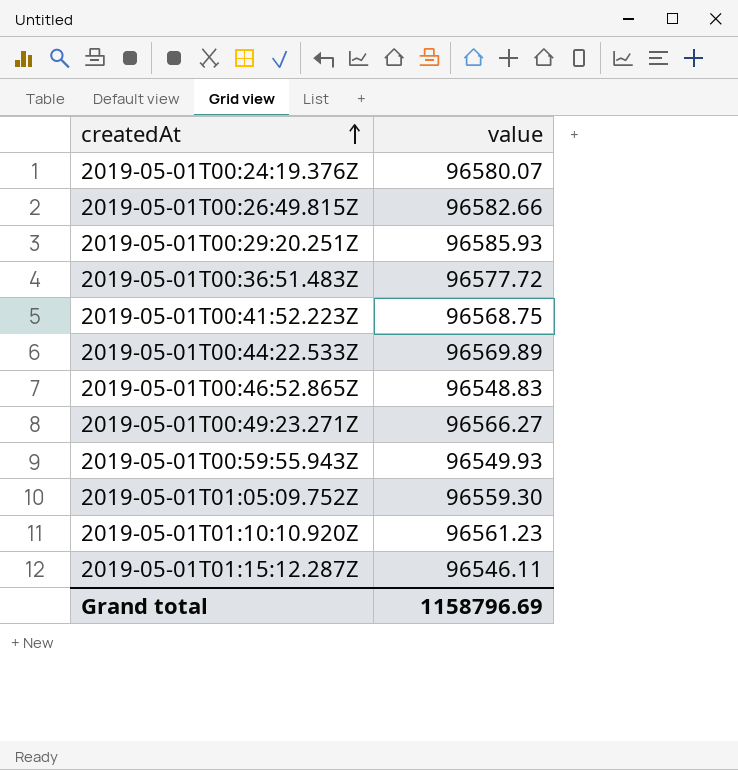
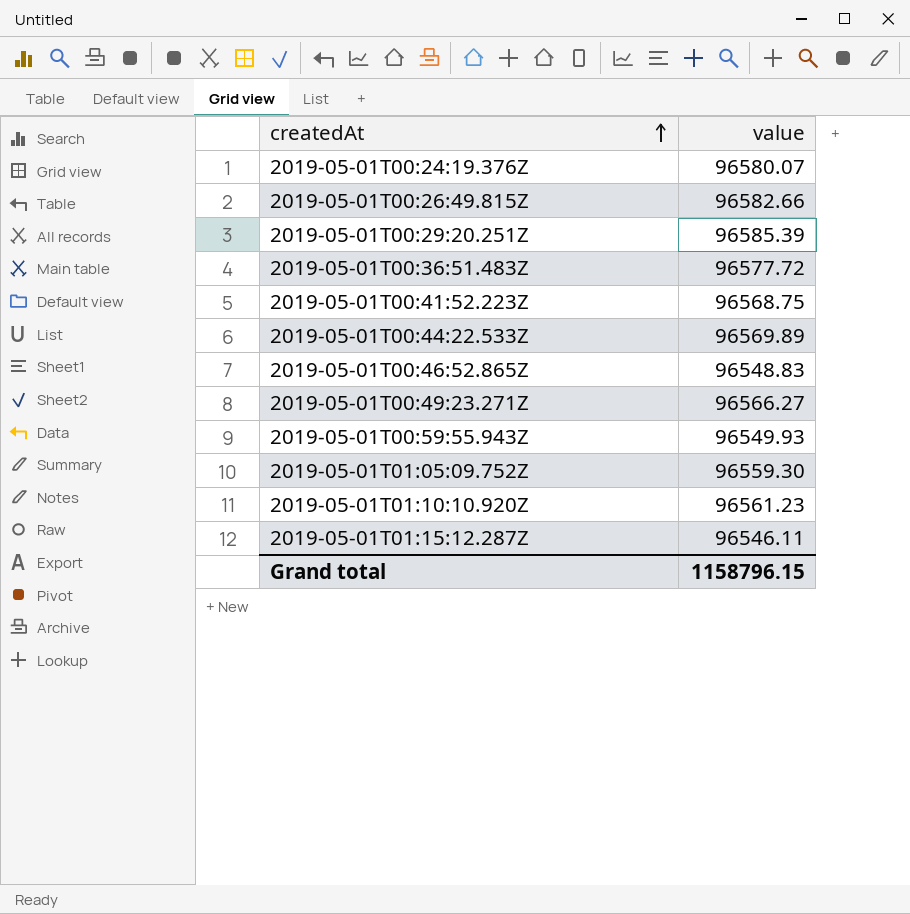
2019-05-01T00:29:20.251Z | value: 96585.93 -> 96585.39
Grand total | value: 1158796.69 -> 1158796.15

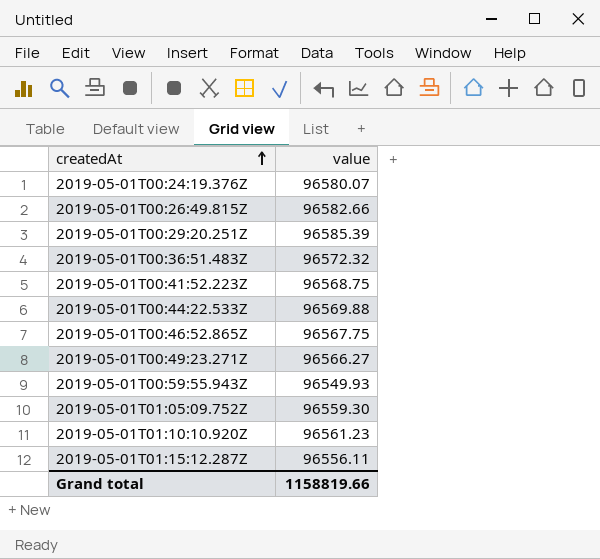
2019-05-01T00:36:51.483Z | value: 96577.72 -> 96572.32
2019-05-01T00:44:22.533Z | value: 96569.89 -> 96569.88
2019-05-01T00:46:52.865Z | value: 96548.83 -> 96567.75
2019-05-01T01:15:12.287Z | value: 96546.11 -> 96556.11
Grand total | value: 1158796.15 -> 1158819.66

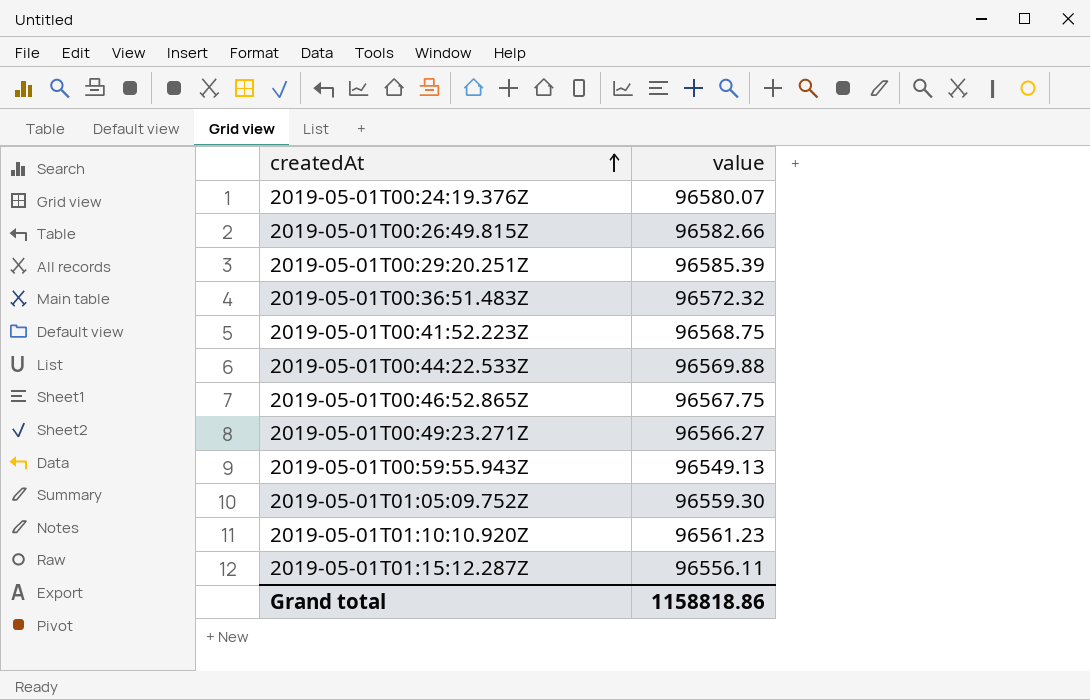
2019-05-01T00:59:55.943Z | value: 96549.93 -> 96549.13
Grand total | value: 1158819.66 -> 1158818.86

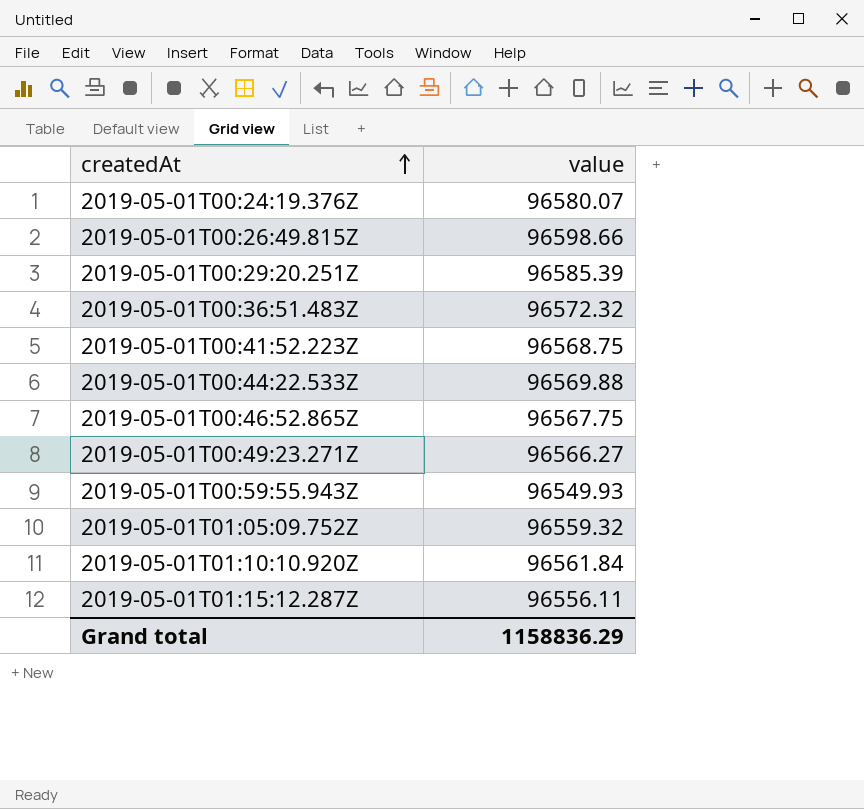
2019-05-01T00:26:49.815Z | value: 96582.66 -> 96598.66
2019-05-01T00:59:55.943Z | value: 96549.13 -> 96549.93
2019-05-01T01:05:09.752Z | value: 96559.30 -> 96559.32
2019-05-01T01:10:10.920Z | value: 96561.23 -> 96561.84
Grand total | value: 1158818.86 -> 1158836.29

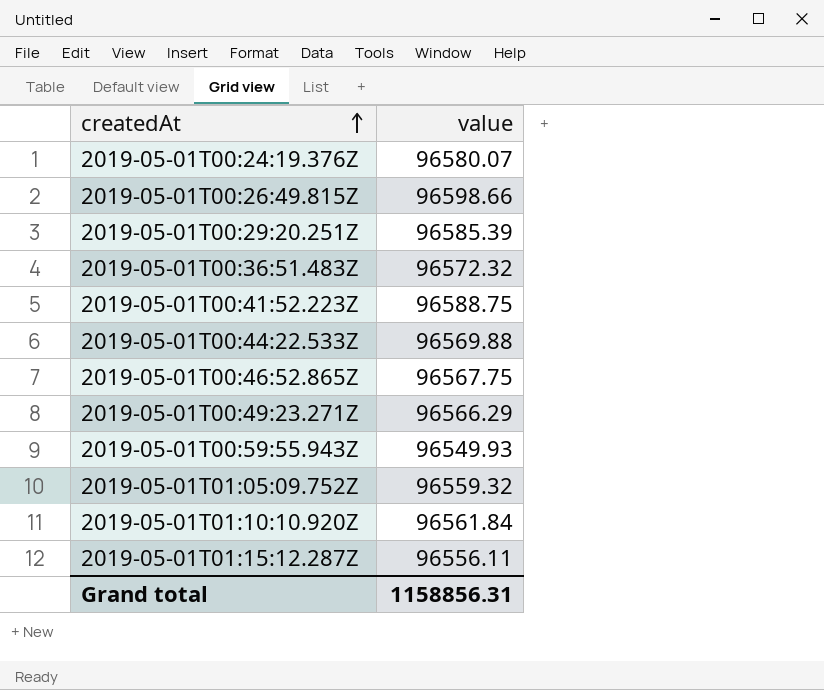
2019-05-01T00:41:52.223Z | value: 96568.75 -> 96588.75
2019-05-01T00:49:23.271Z | value: 96566.27 -> 96566.29
Grand total | value: 1158836.29 -> 1158856.31

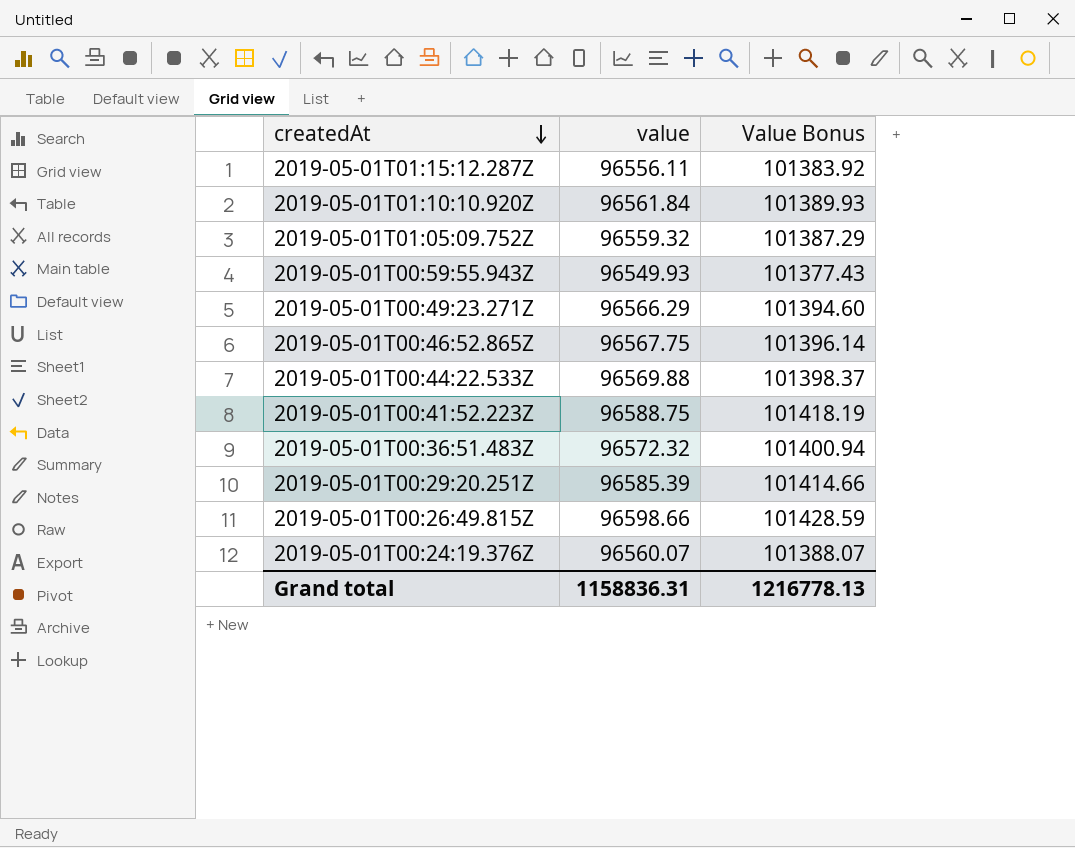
row order: createdAt ascending -> createdAt descending
column Value Bonus | formula: none -> [value] * 1.05
2019-05-01T00:24:19.376Z | value: 96580.07 -> 96560.07
Grand total | value: 1158856.31 -> 1158836.31

